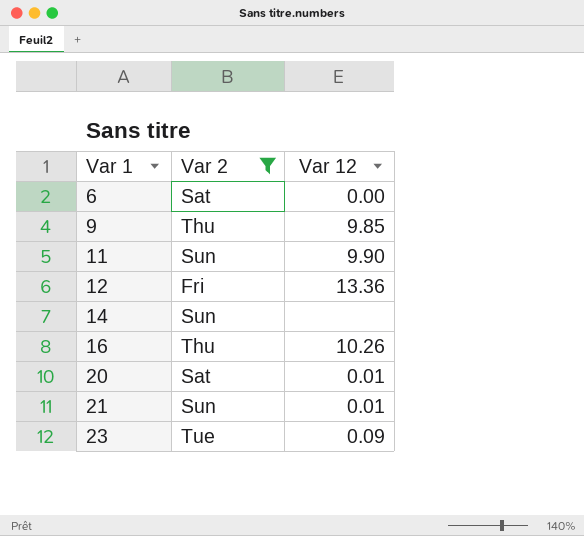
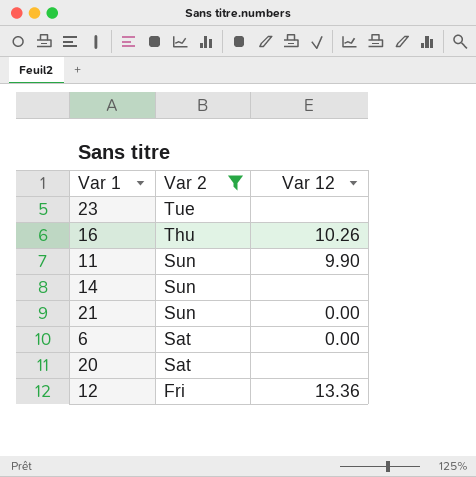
row order: Var 1 ascending -> Var 2 descending
row 9: Thu | 9.85 -> none
23 | Var 12: 0.09 -> none
21 | Var 12: 0.01 -> 0.00
20 | Var 12: 0.01 -> none

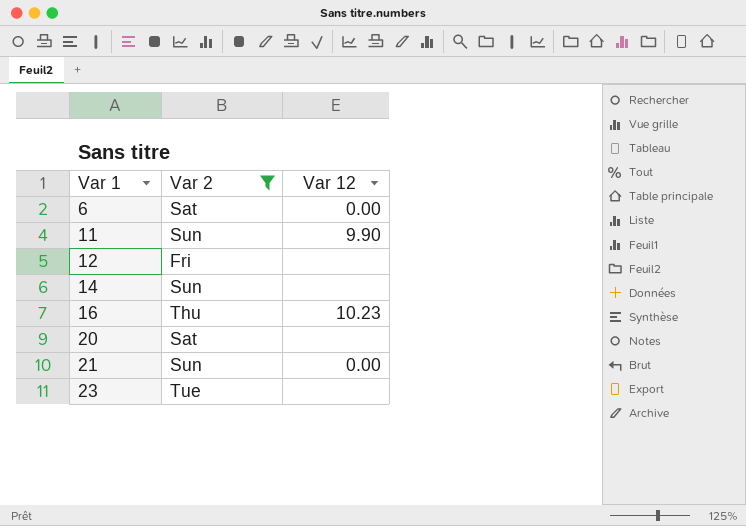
row order: Var 2 descending -> Var 1 ascending
12 | Var 12: 13.36 -> none
16 | Var 12: 10.26 -> 10.23

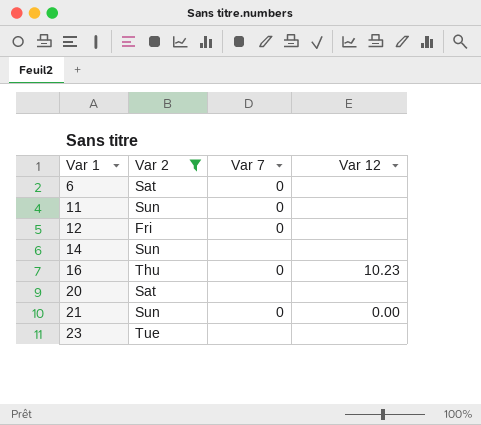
column Var 7 | position: none -> 3
6 | Var 12: 0.00 -> none
11 | Var 12: 9.90 -> none

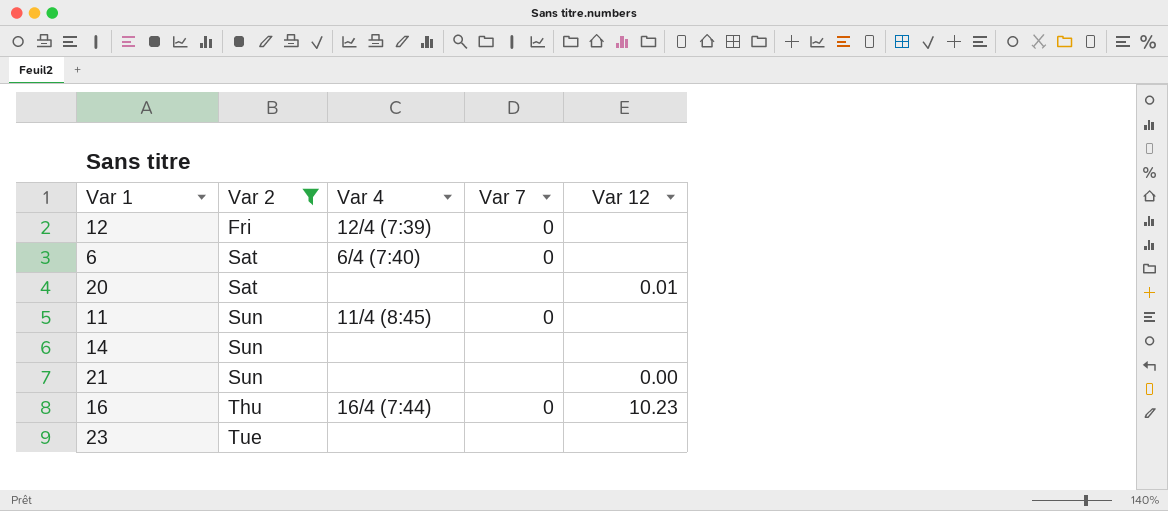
row order: Var 1 ascending -> Var 2 ascending
column Var 4 | position: none -> 3
20 | Var 12: none -> 0.01
21 | Var 7: 0 -> none

